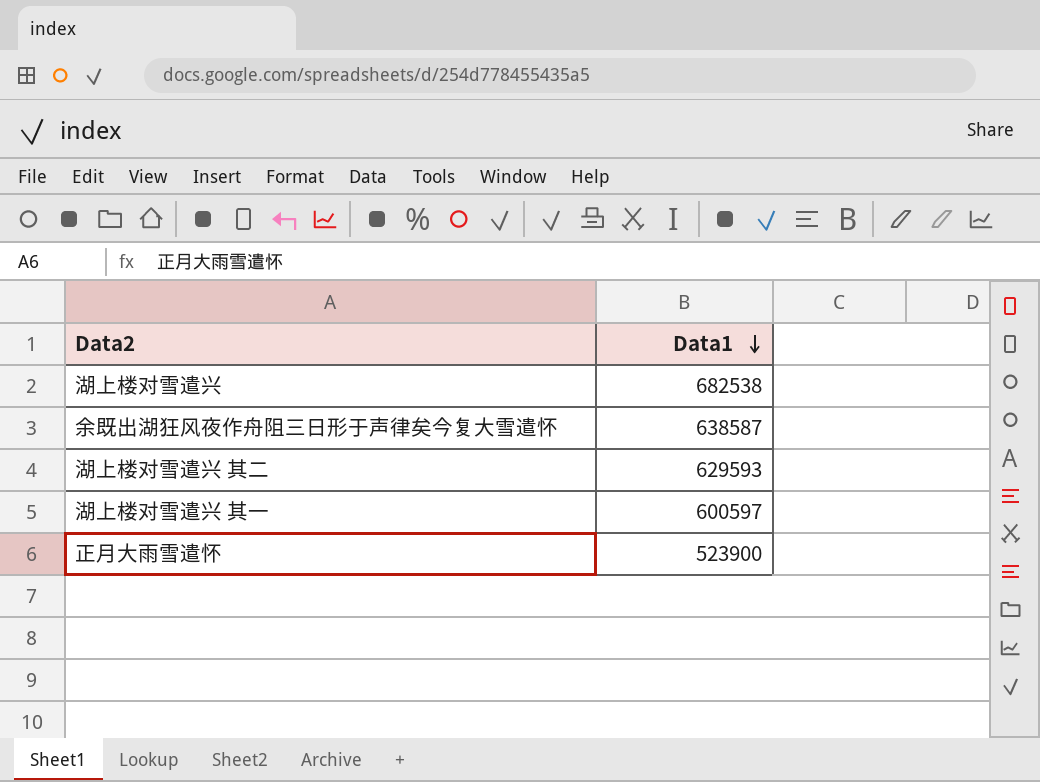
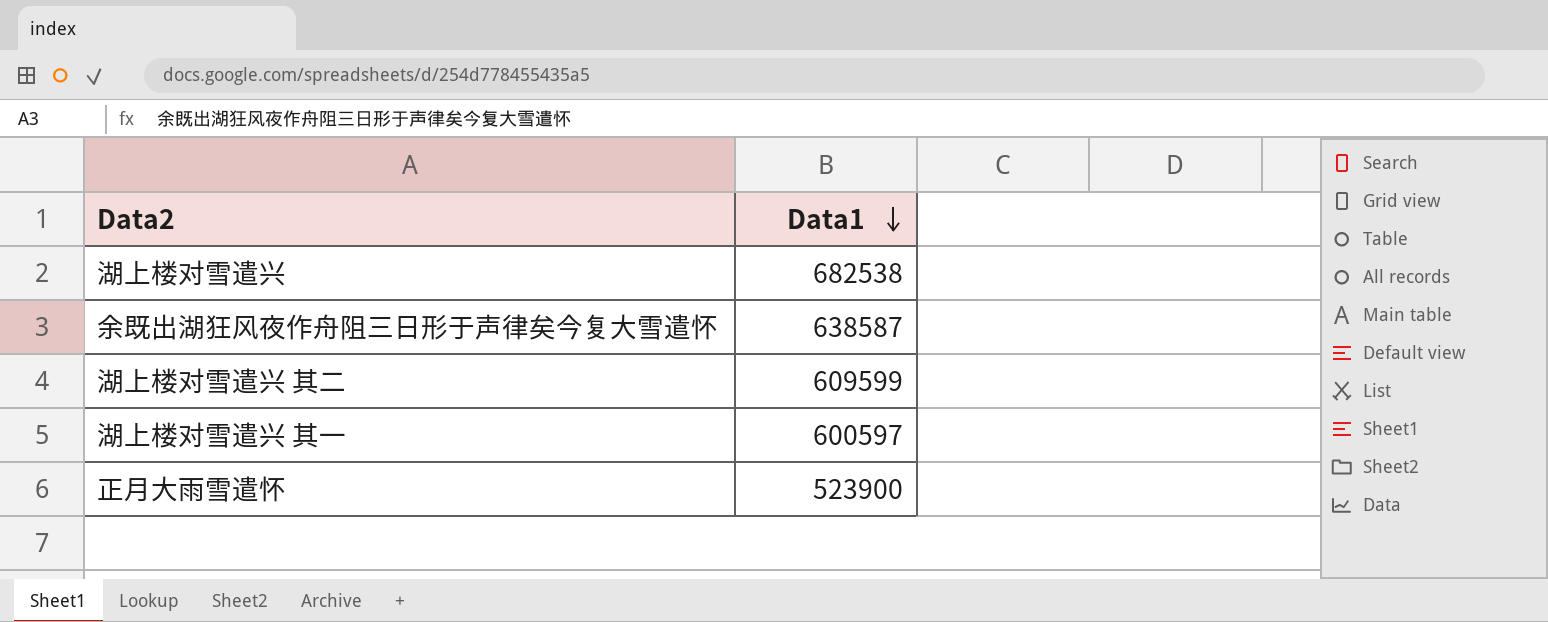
湖上楼对雪遣兴 其二 | Data1: 629593 -> 609599

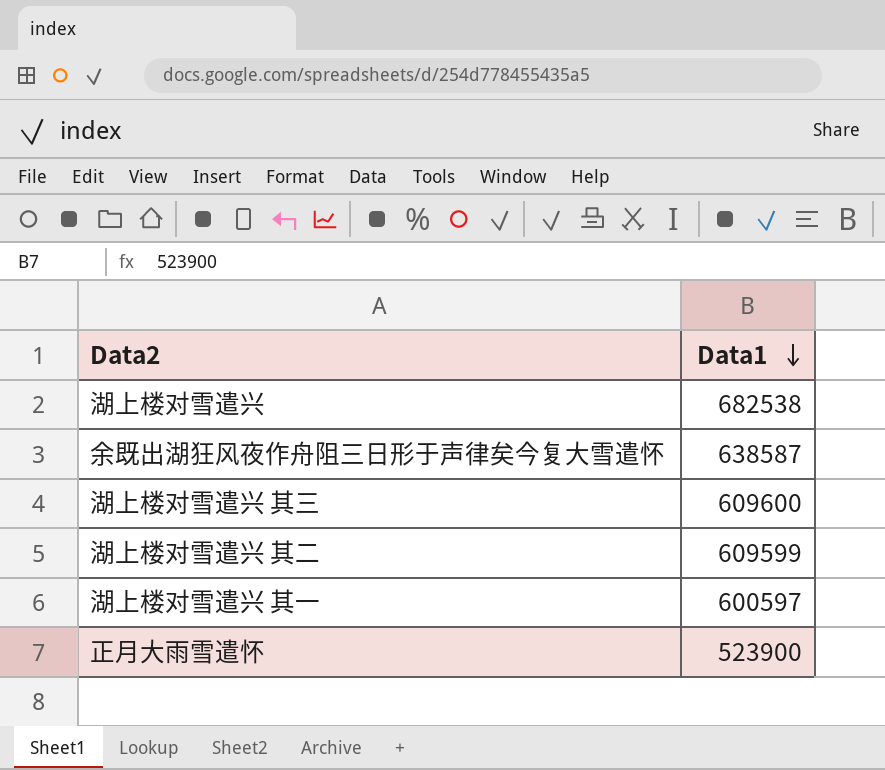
row 湖上楼对雪遣兴 其三: none -> 609600

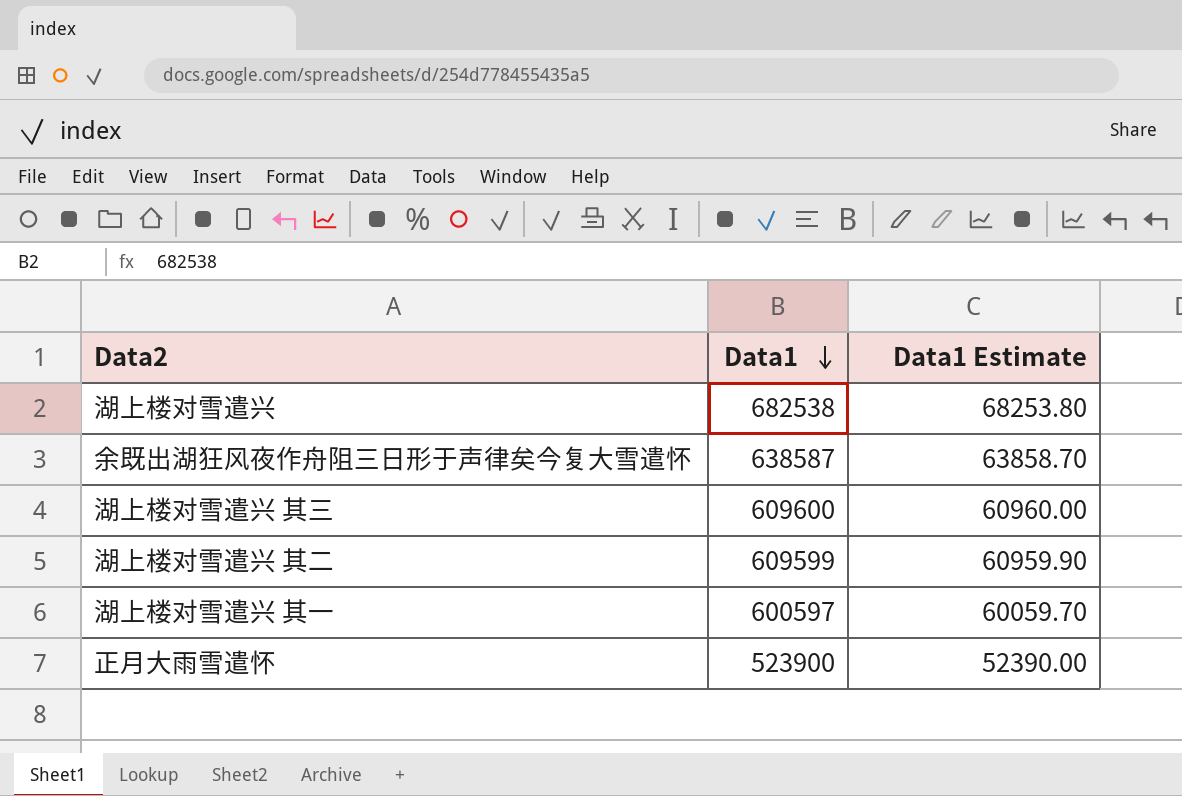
column Data1 Estimate | formula: none -> [Data1] * 0.1

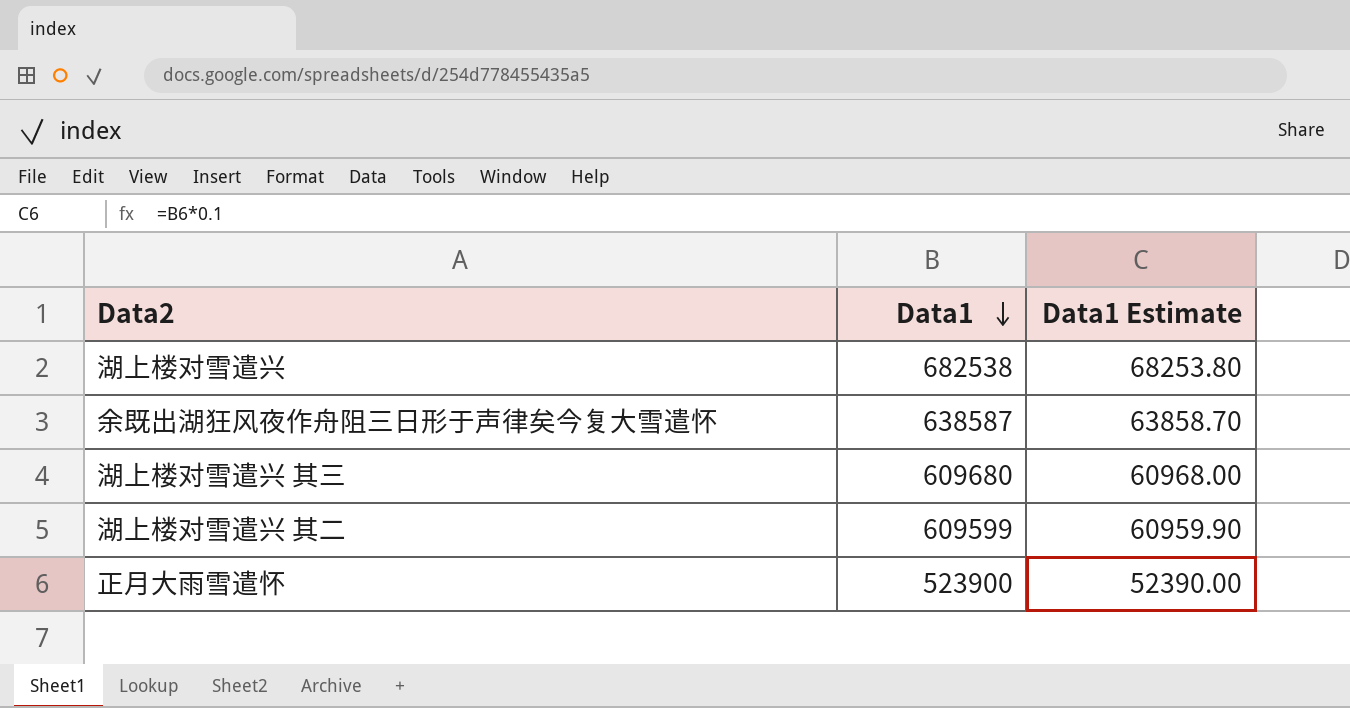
row 湖上楼对雪遣兴 其一: 600597 | 60059.70 -> none
湖上楼对雪遣兴 其三 | Data1: 609600 -> 609680
湖上楼对雪遣兴 其三 | Data1 Estimate: 60960.00 -> 60968.00

